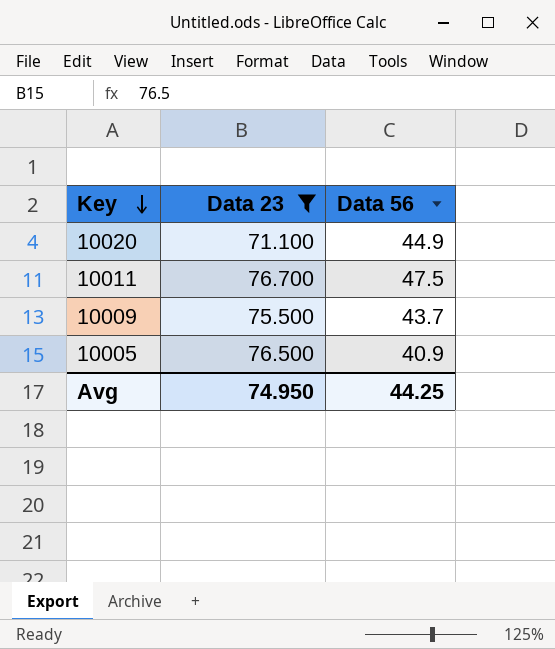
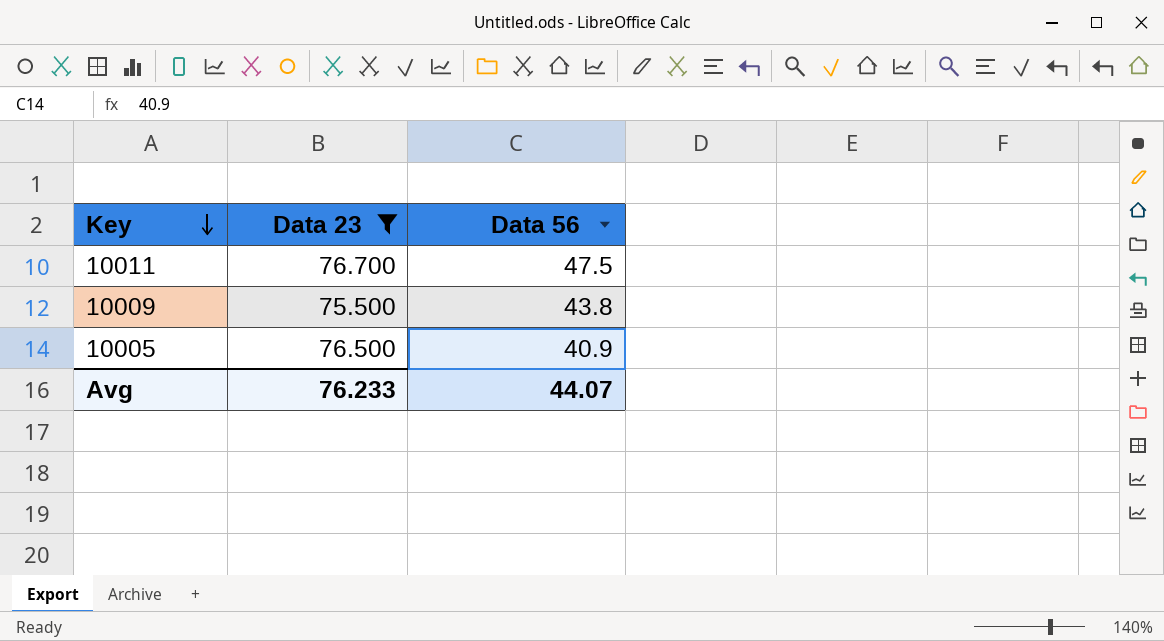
row 10020: 71.100 | 44.9 -> none
10009 | Data 56: 43.7 -> 43.8
Avg | Data 23: 74.950 -> 76.233
Avg | Data 56: 44.25 -> 44.07

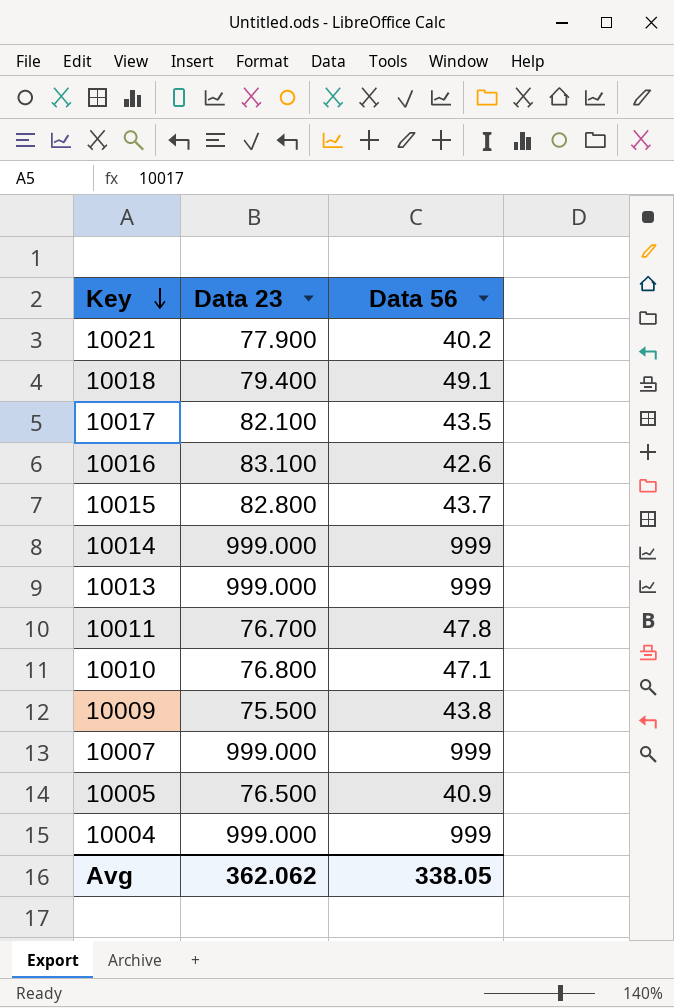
filter: Data 23 <= 76.700 -> none
10011 | Data 56: 47.5 -> 47.8
Avg | Data 23: 76.233 -> 362.062
Avg | Data 56: 44.07 -> 338.05

